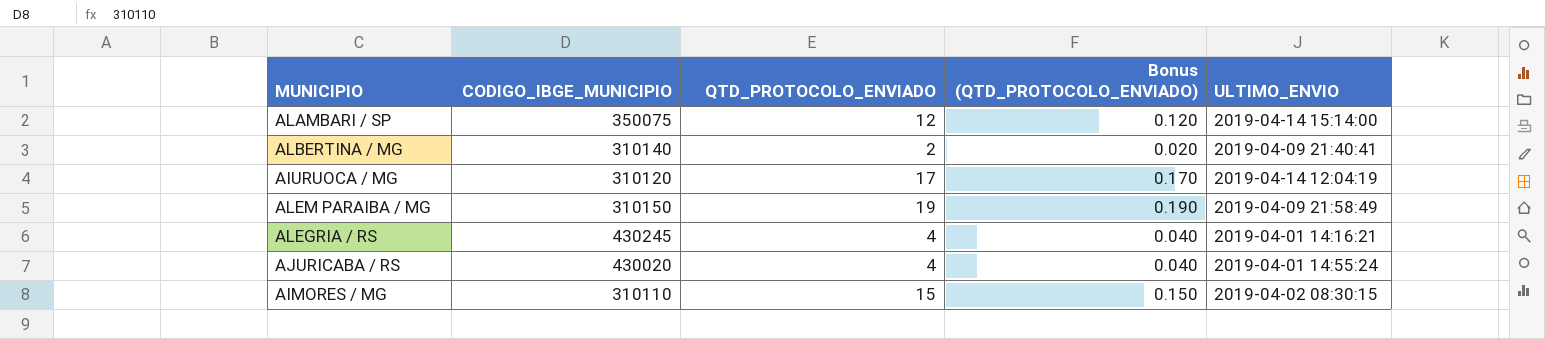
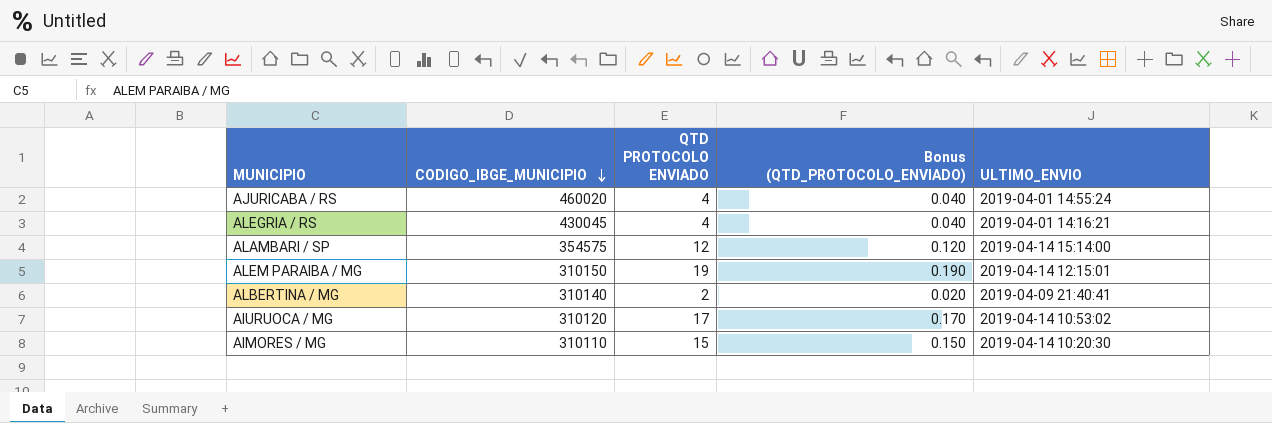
row order: none -> CODIGO_IBGE_MUNICIPIO descending
column name: QTD_PROTOCOLO_ENVIADO -> QTD PROTOCOLO ENVIADO
AJURICABA / RS | CODIGO_IBGE_MUNICIPIO: 430020 -> 460020
ALEGRIA / RS | CODIGO_IBGE_MUNICIPIO: 430245 -> 430045
ALAMBARI / SP | CODIGO_IBGE_MUNICIPIO: 350075 -> 354575
ALEM PARAIBA / MG | ULTIMO_ENVIO: 2019-04-09 21:58:49 -> 2019-04-14 12:15:01
AIURUOCA / MG | ULTIMO_ENVIO: 2019-04-14 12:04:19 -> 2019-04-14 10:53:02
AIMORES / MG | ULTIMO_ENVIO: 2019-04-02 08:30:15 -> 2019-04-14 10:20:30

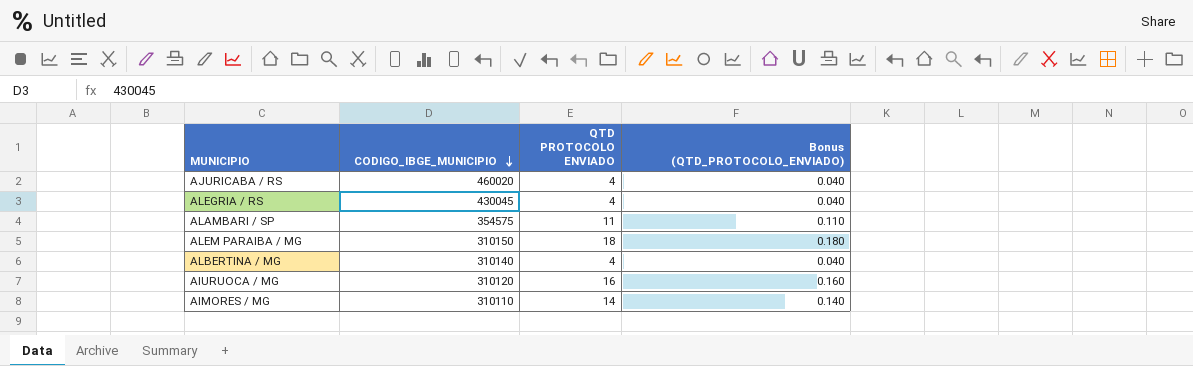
column ULTIMO_ENVIO | position: 5 -> none
ALAMBARI / SP | QTD PROTOCOLO ENVIADO: 12 -> 11
ALAMBARI / SP | Bonus (QTD_PROTOCOLO_ENVIADO): 0.120 -> 0.110
ALEM PARAIBA / MG | QTD PROTOCOLO ENVIADO: 19 -> 18
ALEM PARAIBA / MG | Bonus (QTD_PROTOCOLO_ENVIADO): 0.190 -> 0.180
ALBERTINA / MG | QTD PROTOCOLO ENVIADO: 2 -> 4
ALBERTINA / MG | Bonus (QTD_PROTOCOLO_ENVIADO): 0.020 -> 0.040
AIURUOCA / MG | QTD PROTOCOLO ENVIADO: 17 -> 16
AIURUOCA / MG | Bonus (QTD_PROTOCOLO_ENVIADO): 0.170 -> 0.160
AIMORES / MG | QTD PROTOCOLO ENVIADO: 15 -> 14
AIMORES / MG | Bonus (QTD_PROTOCOLO_ENVIADO): 0.150 -> 0.140

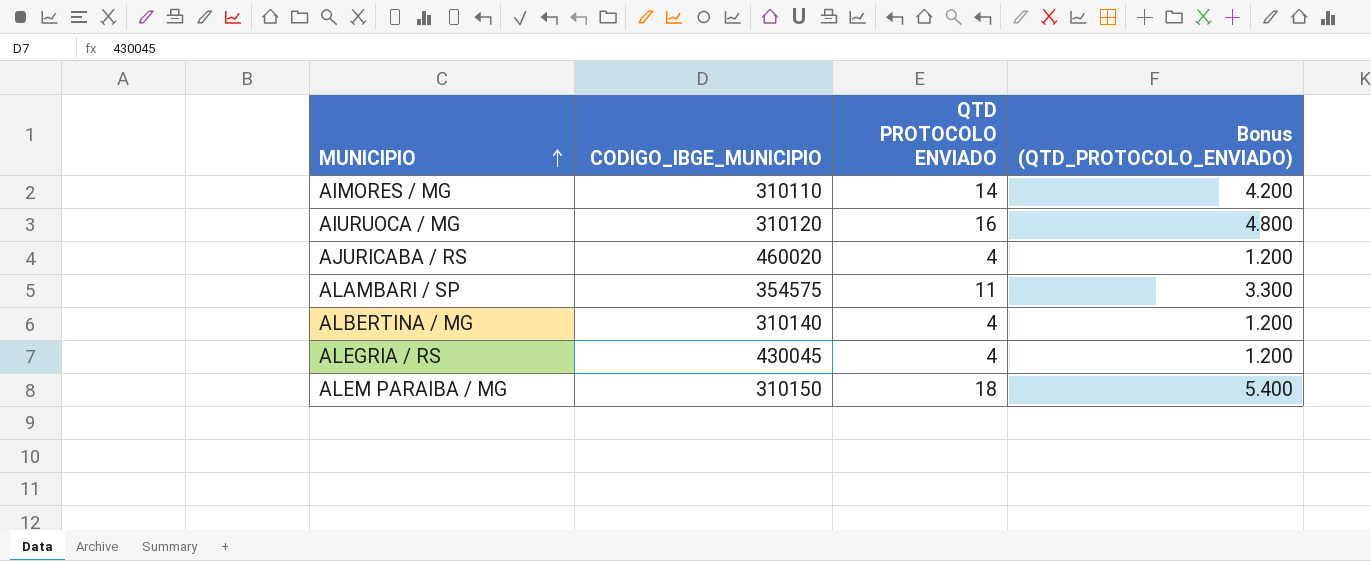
row order: CODIGO_IBGE_MUNICIPIO descending -> MUNICIPIO ascending
column Bonus (QTD_PROTOCOLO_ENVIADO) | formula: [QTD PROTOCOLO ENVIADO] * 0.01 -> [QTD PROTOCOLO ENVIADO] * 0.3

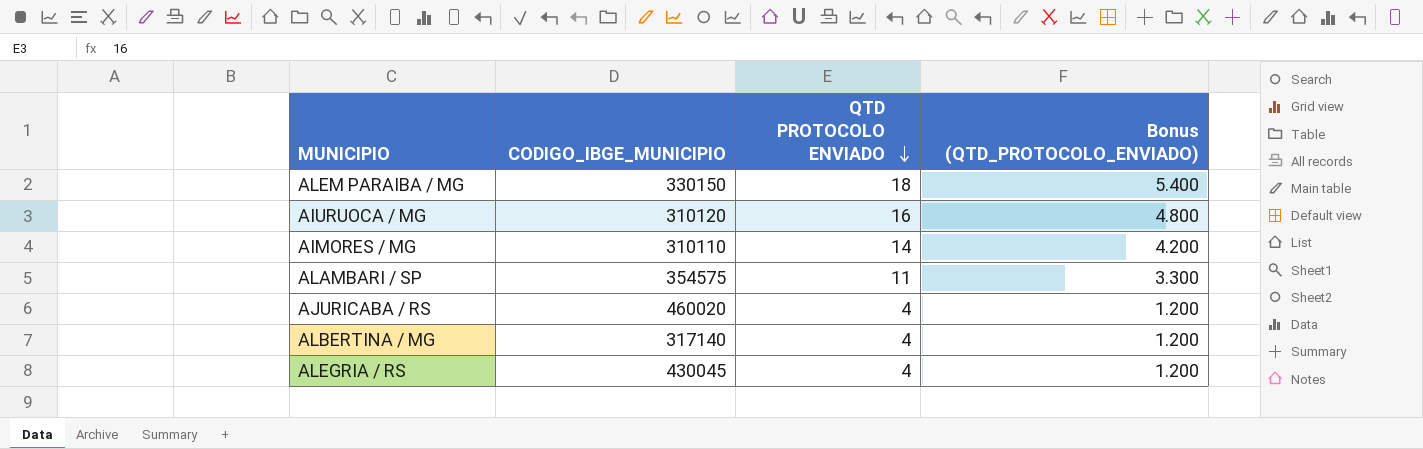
row order: MUNICIPIO ascending -> QTD PROTOCOLO ENVIADO descending
ALEM PARAIBA / MG | CODIGO_IBGE_MUNICIPIO: 310150 -> 330150
ALBERTINA / MG | CODIGO_IBGE_MUNICIPIO: 310140 -> 317140

